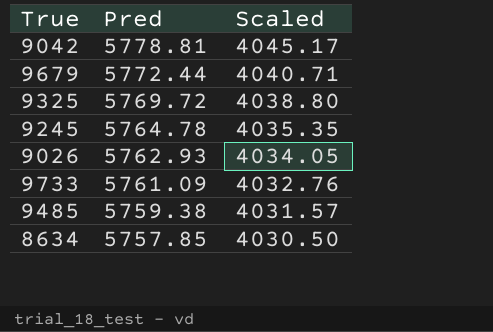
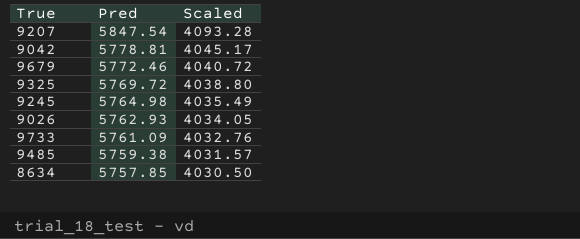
row 9207: none -> 5847.54 | 4093.28
9679 | Pred: 5772.44 -> 5772.46
9679 | Scaled: 4040.71 -> 4040.72
9245 | Pred: 5764.78 -> 5764.98
9245 | Scaled: 4035.35 -> 4035.49

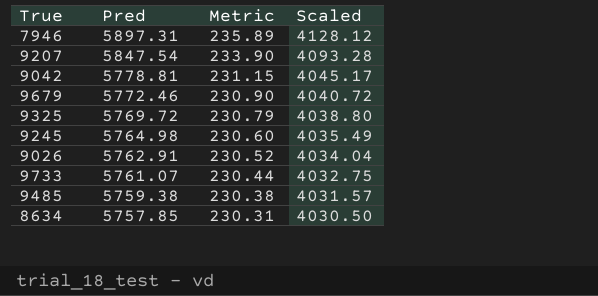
column Metric | formula: none -> [Pred] * 0.04
row 7946: none -> 5897.31 | 235.89 | 4128.12
9026 | Pred: 5762.93 -> 5762.91
9026 | Scaled: 4034.05 -> 4034.04
9733 | Pred: 5761.09 -> 5761.07
9733 | Scaled: 4032.76 -> 4032.75

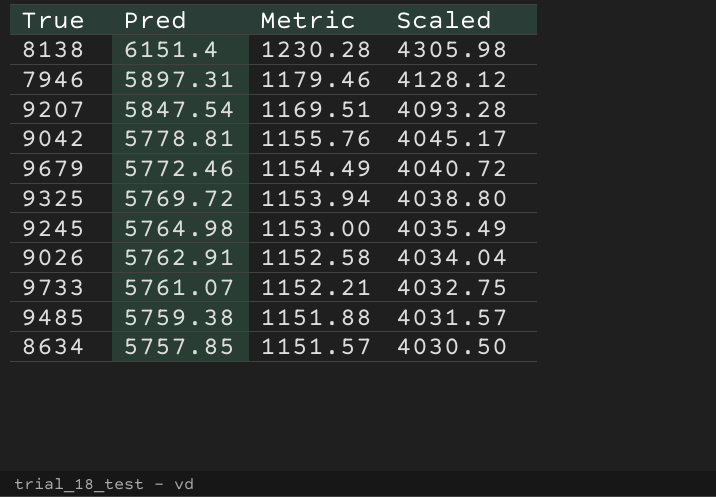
column Metric | formula: [Pred] * 0.04 -> [Pred] * 0.2
row 8138: none -> 6151.4 | 1230.28 | 4305.98

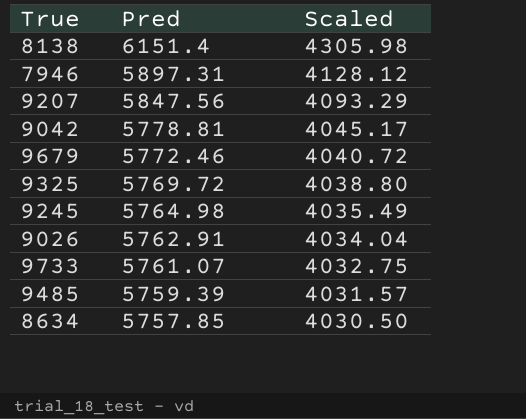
column Metric | formula: [Pred] * 0.2 -> none
9207 | Pred: 5847.54 -> 5847.56
9207 | Scaled: 4093.28 -> 4093.29
9485 | Pred: 5759.38 -> 5759.39

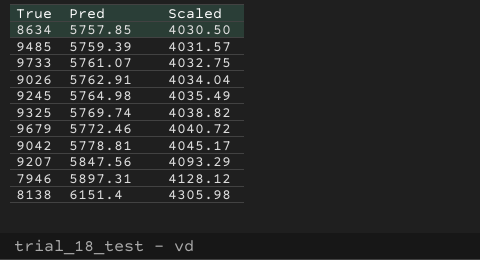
row order: Pred descending -> Pred ascending
9325 | Pred: 5769.72 -> 5769.74
9325 | Scaled: 4038.80 -> 4038.82

